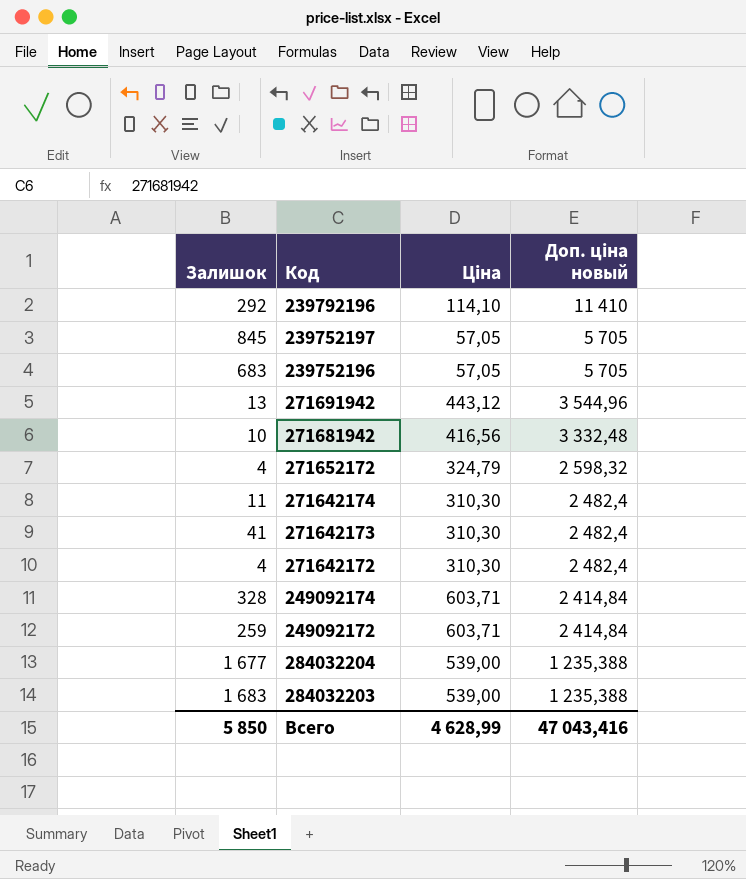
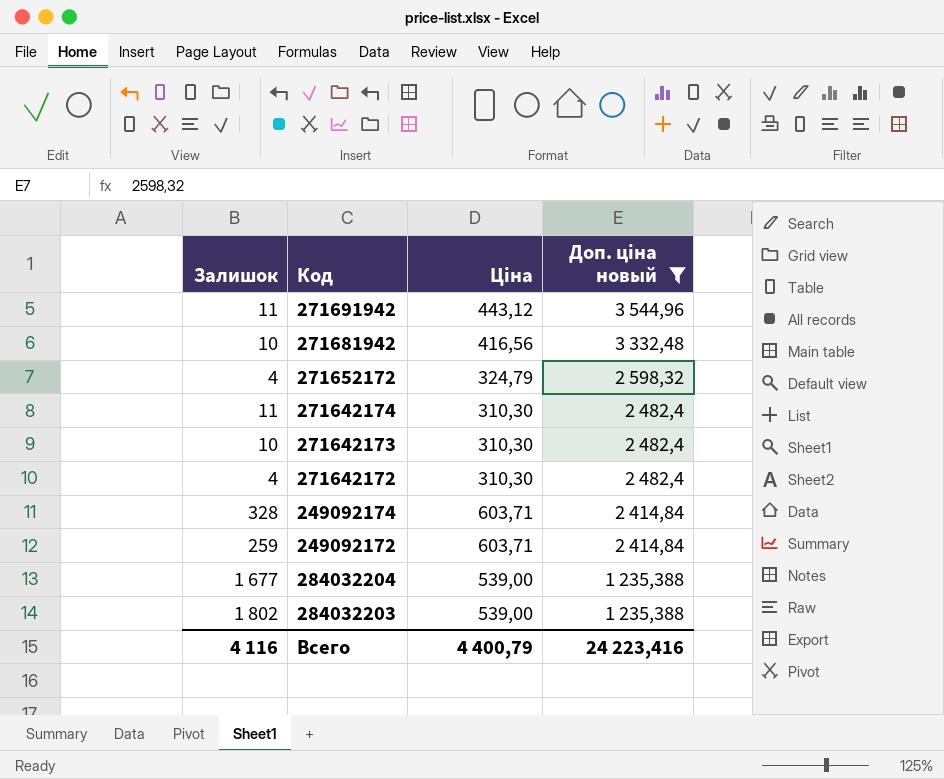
filter: none -> Доп. ціна новый <= 3 544,96
271691942 | Залишок: 13 -> 11
271642173 | Залишок: 41 -> 10
284032203 | Залишок: 1 683 -> 1 802
Всего | Залишок: 5 850 -> 4 116
Всего | Ціна: 4 628,99 -> 4 400,79
Всего | Доп. ціна новый: 47 043,416 -> 24 223,416

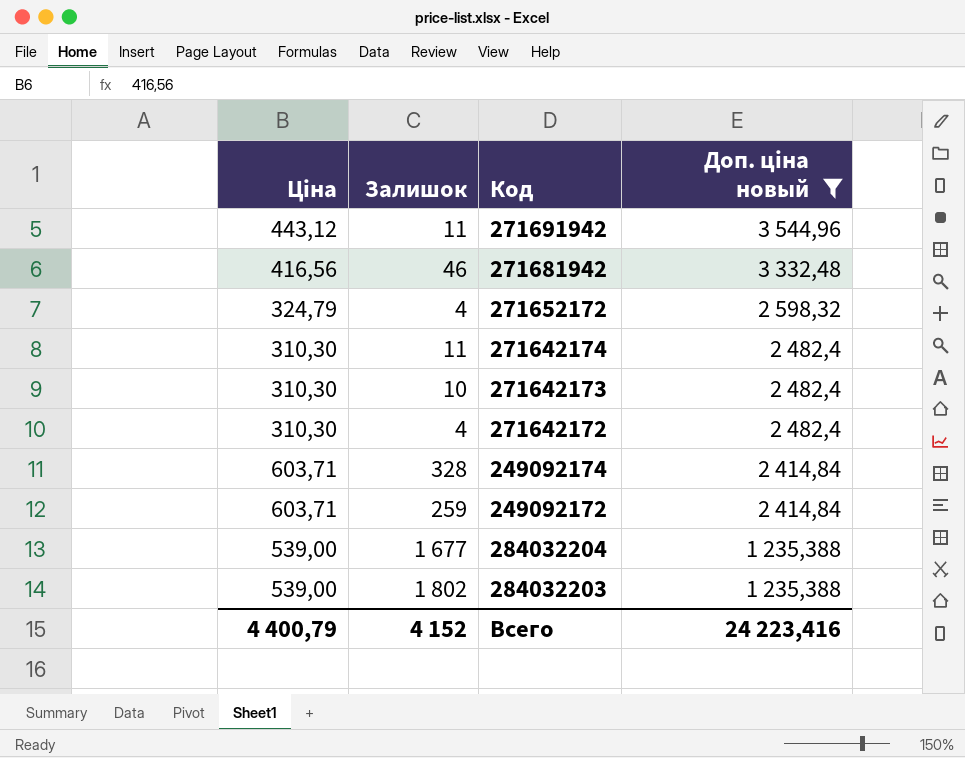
column Ціна | position: 3 -> 1
271681942 | Залишок: 10 -> 46
Всего | Залишок: 4 116 -> 4 152

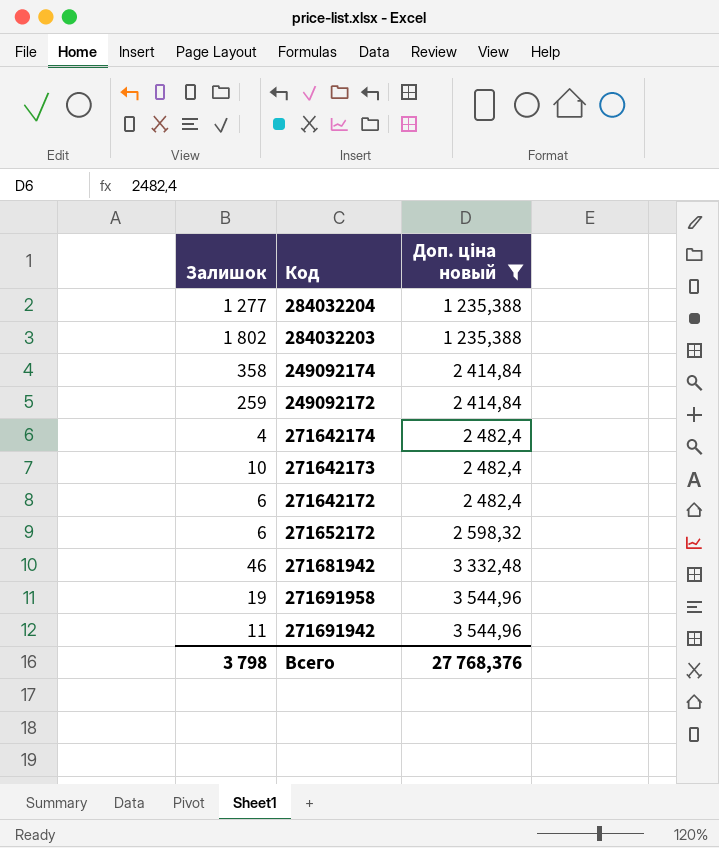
row order: Доп. ціна новый descending -> Доп. ціна новый ascending
column Ціна | position: 1 -> none
284032204 | Залишок: 1 677 -> 1 277
249092174 | Залишок: 328 -> 358
271642174 | Залишок: 11 -> 4
271642172 | Залишок: 4 -> 6
271652172 | Залишок: 4 -> 6
row 271691958: none -> 19 | 3 544,96
Всего | Залишок: 4 152 -> 3 798
Всего | Доп. ціна новый: 24 223,416 -> 27 768,376

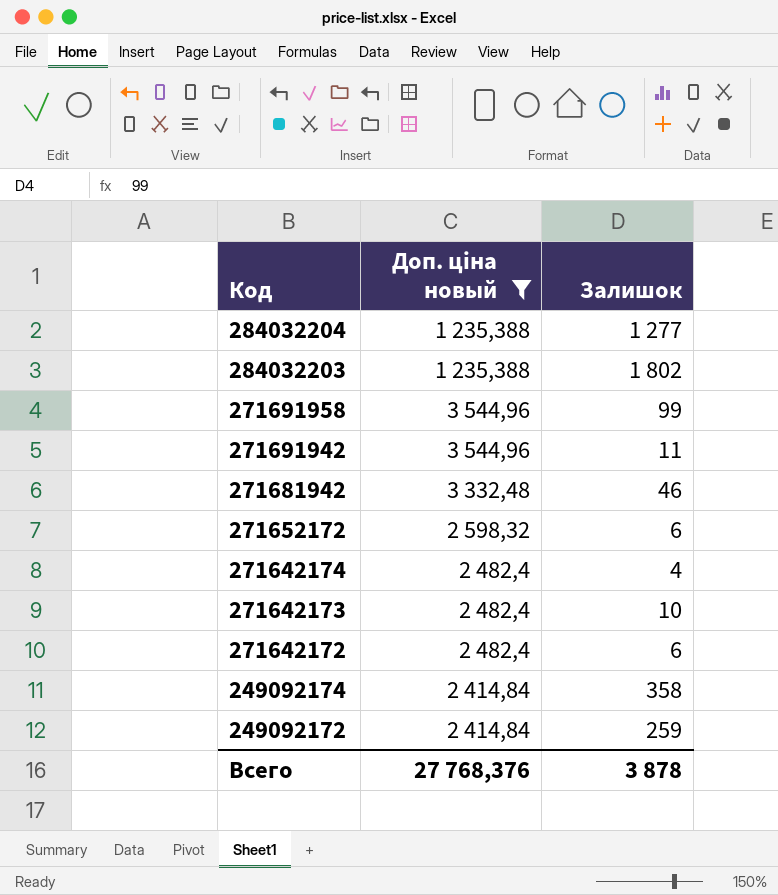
row order: Доп. ціна новый ascending -> Код descending
column Залишок | position: 1 -> 3
271691958 | Залишок: 19 -> 99
Всего | Залишок: 3 798 -> 3 878

